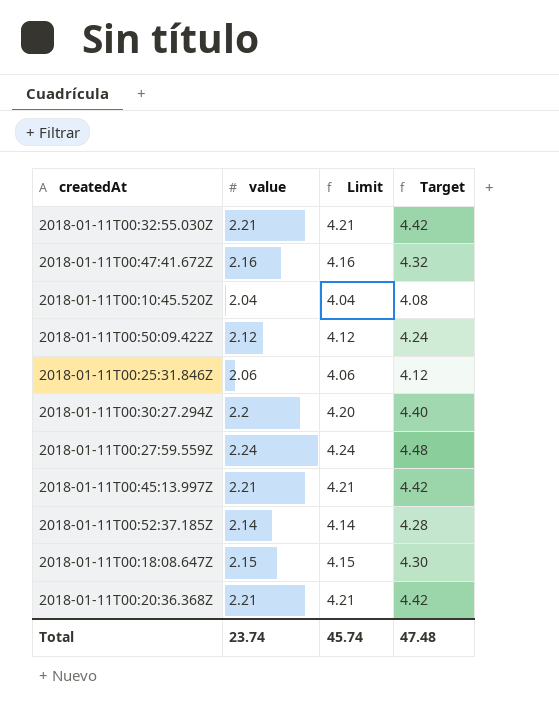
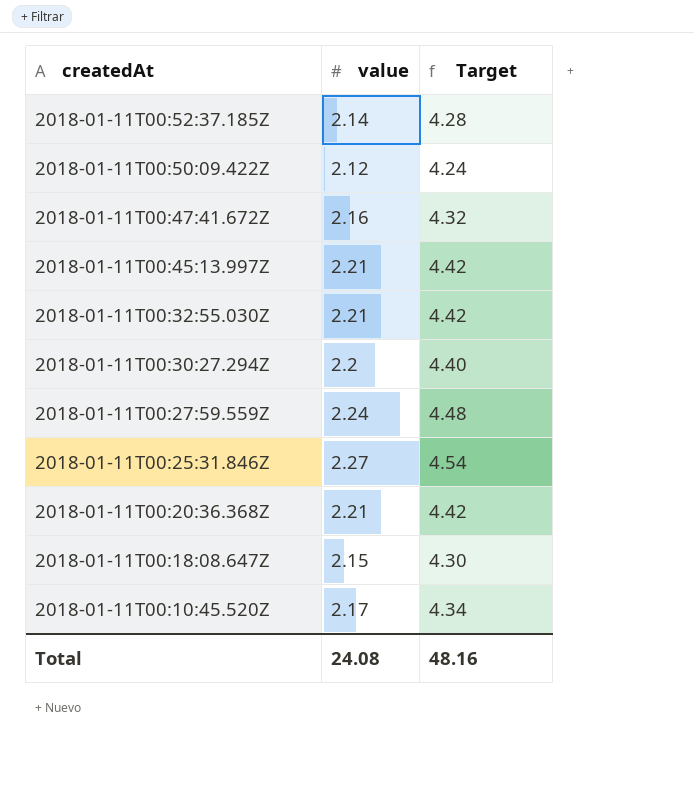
row order: none -> createdAt descending
column Limit | formula: [value] + 2 -> none
2018-01-11T00:25:31.846Z | value: 2.06 -> 2.27
2018-01-11T00:25:31.846Z | Target: 4.12 -> 4.54
2018-01-11T00:10:45.520Z | value: 2.04 -> 2.17
2018-01-11T00:10:45.520Z | Target: 4.08 -> 4.34
Total | value: 23.74 -> 24.08
Total | Target: 47.48 -> 48.16

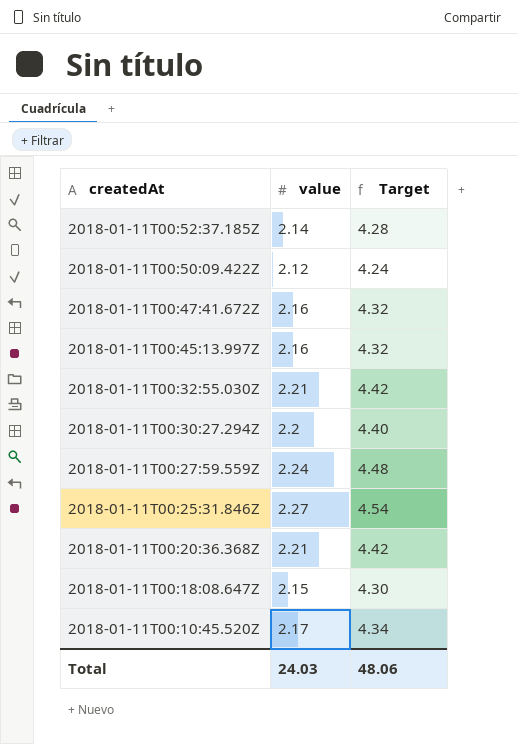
2018-01-11T00:45:13.997Z | value: 2.21 -> 2.16
2018-01-11T00:45:13.997Z | Target: 4.42 -> 4.32
Total | value: 24.08 -> 24.03
Total | Target: 48.16 -> 48.06

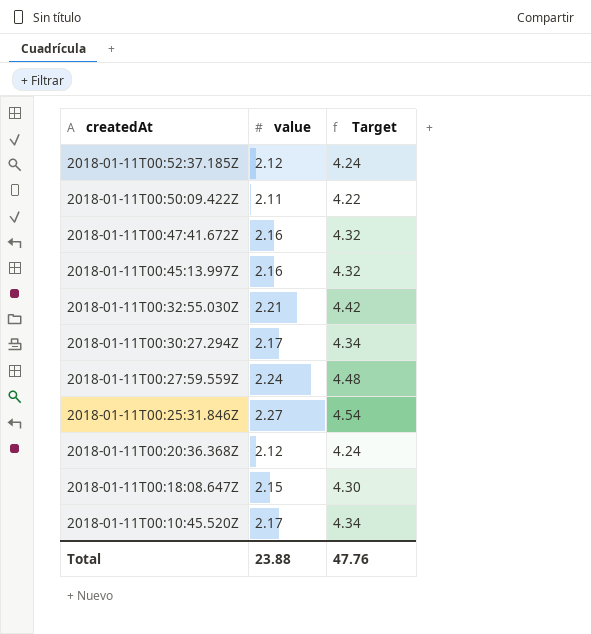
2018-01-11T00:52:37.185Z | value: 2.14 -> 2.12
2018-01-11T00:52:37.185Z | Target: 4.28 -> 4.24
2018-01-11T00:50:09.422Z | value: 2.12 -> 2.11
2018-01-11T00:50:09.422Z | Target: 4.24 -> 4.22
2018-01-11T00:30:27.294Z | value: 2.2 -> 2.17
2018-01-11T00:30:27.294Z | Target: 4.40 -> 4.34
2018-01-11T00:20:36.368Z | value: 2.21 -> 2.12
2018-01-11T00:20:36.368Z | Target: 4.42 -> 4.24
Total | value: 24.03 -> 23.88
Total | Target: 48.06 -> 47.76

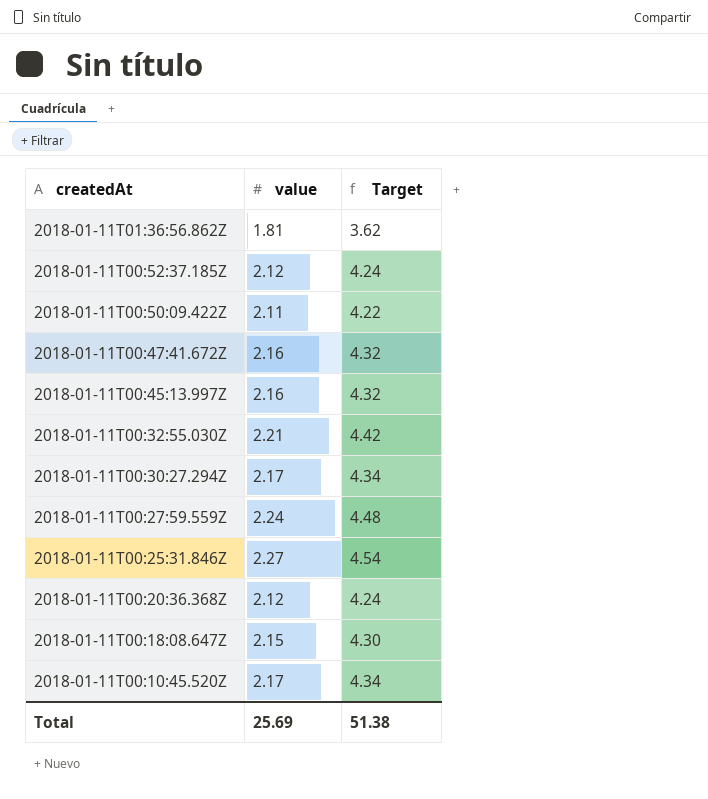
row 2018-01-11T01:36:56.862Z: none -> 1.81 | 3.62
Total | value: 23.88 -> 25.69
Total | Target: 47.76 -> 51.38

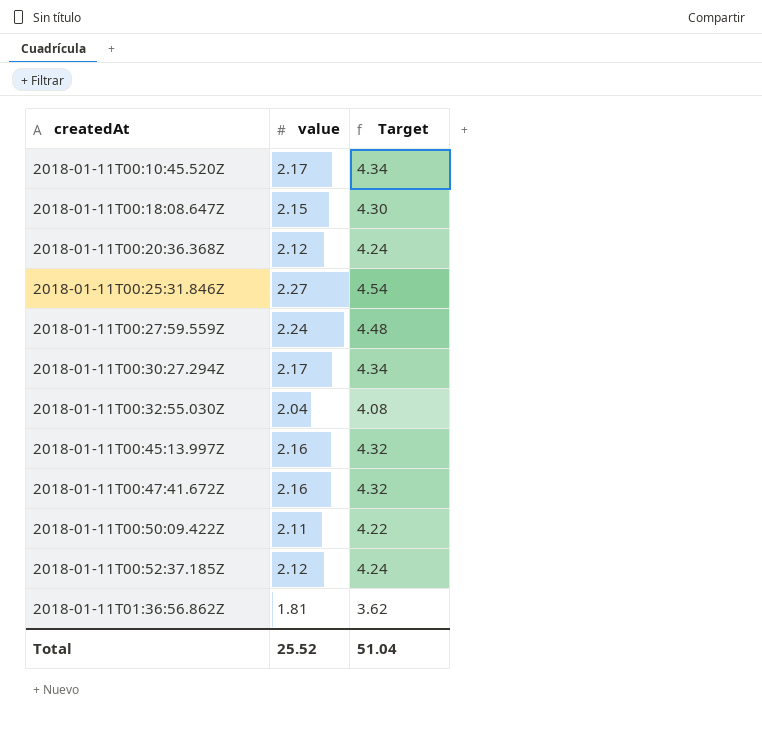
row order: createdAt descending -> createdAt ascending
2018-01-11T00:32:55.030Z | value: 2.21 -> 2.04
2018-01-11T00:32:55.030Z | Target: 4.42 -> 4.08
Total | value: 25.69 -> 25.52
Total | Target: 51.38 -> 51.04

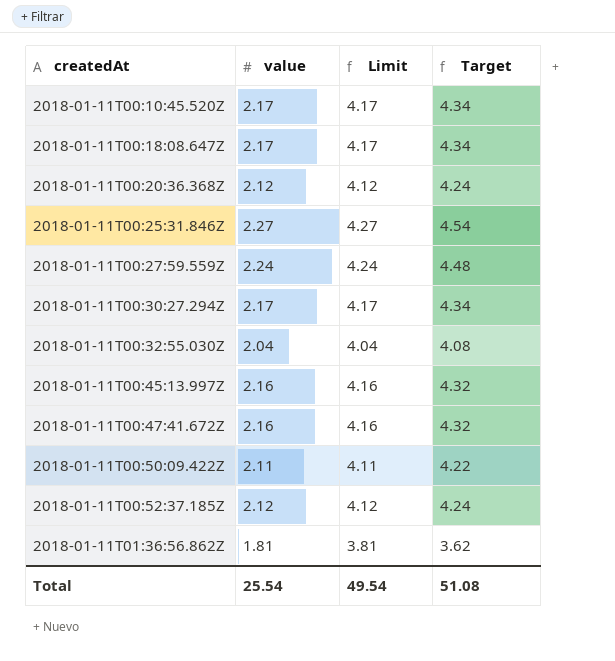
column Limit | formula: none -> [value] + 2
2018-01-11T00:18:08.647Z | value: 2.15 -> 2.17
2018-01-11T00:18:08.647Z | Target: 4.30 -> 4.34
Total | value: 25.52 -> 25.54
Total | Target: 51.04 -> 51.08

